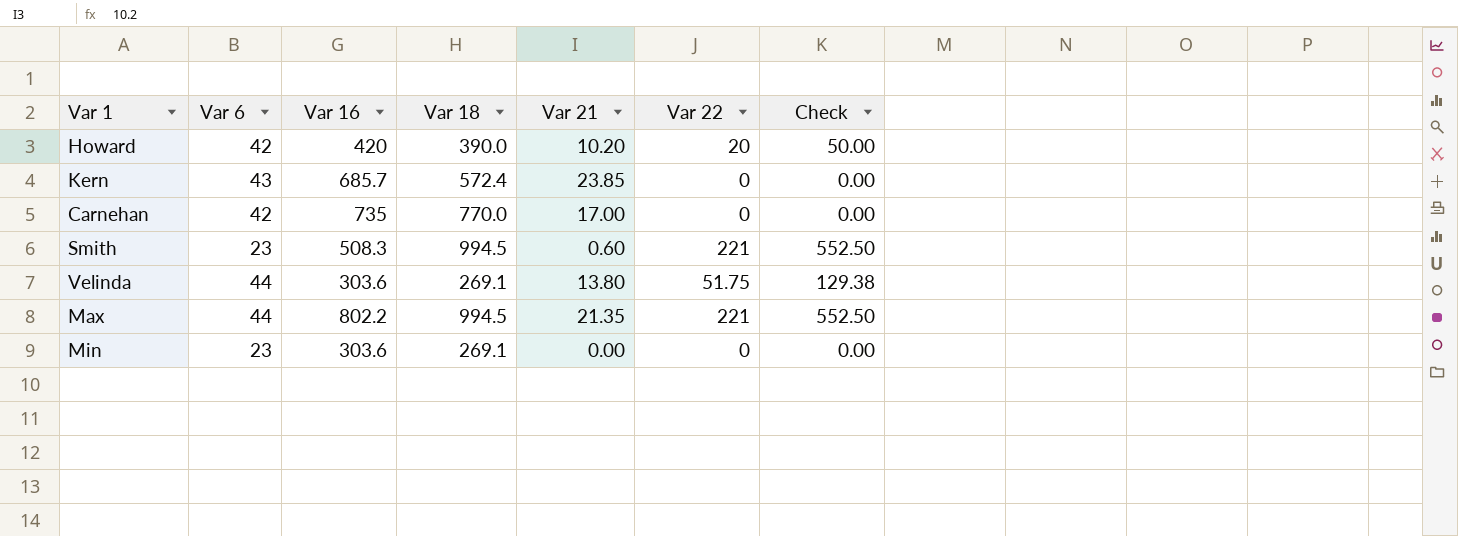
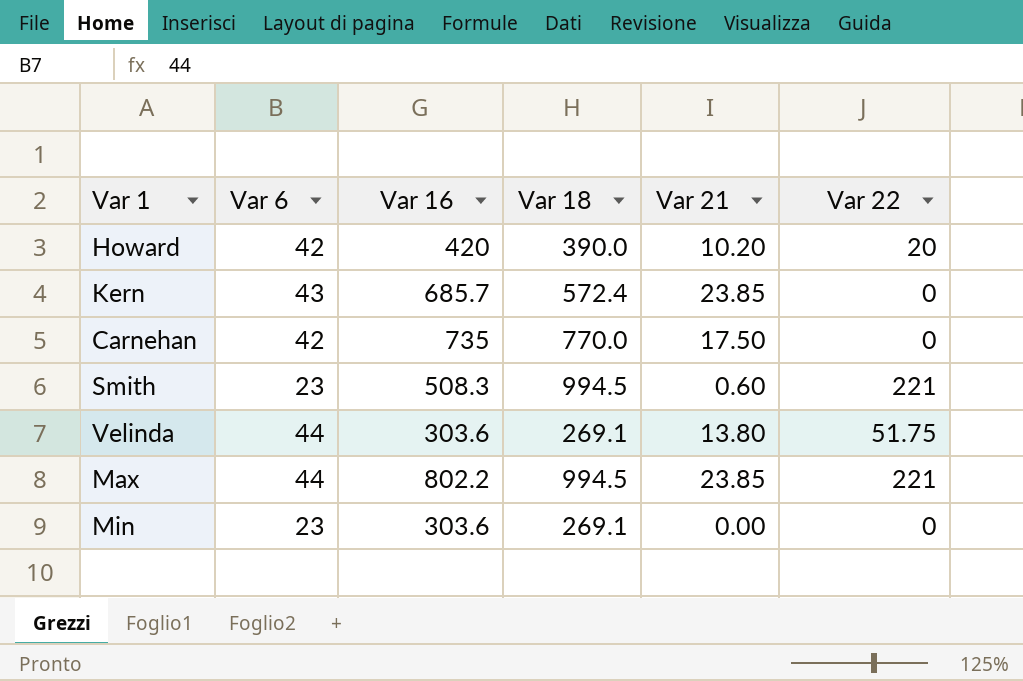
column Check | formula: [Var 22] * 2.5 -> none
Carnehan | Var 21: 17.00 -> 17.50
Max | Var 21: 21.35 -> 23.85

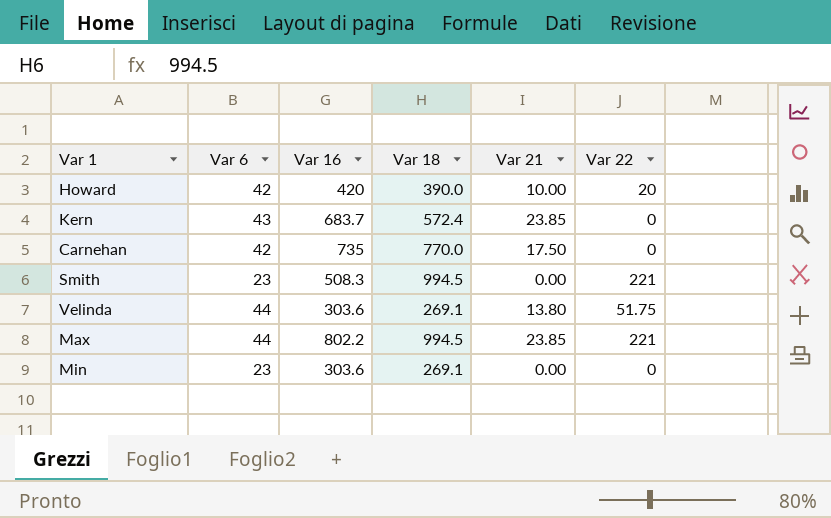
Howard | Var 21: 10.20 -> 10.00
Kern | Var 16: 685.7 -> 683.7
Smith | Var 21: 0.60 -> 0.00

